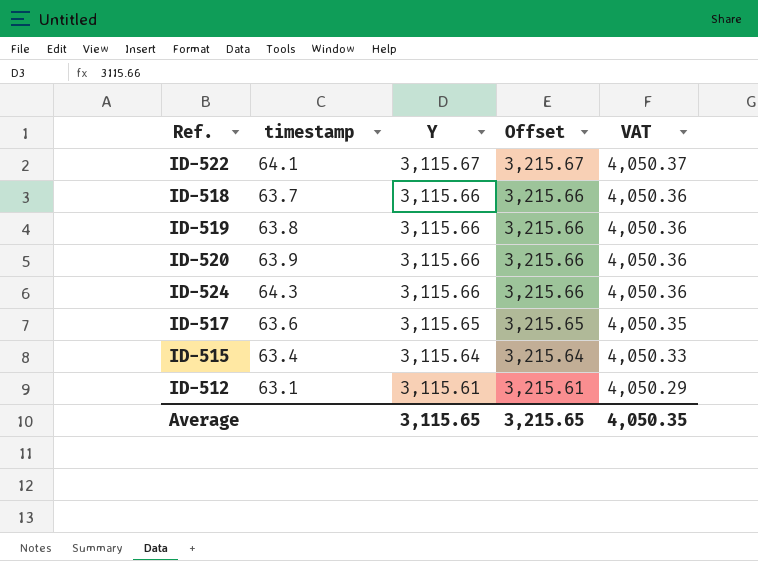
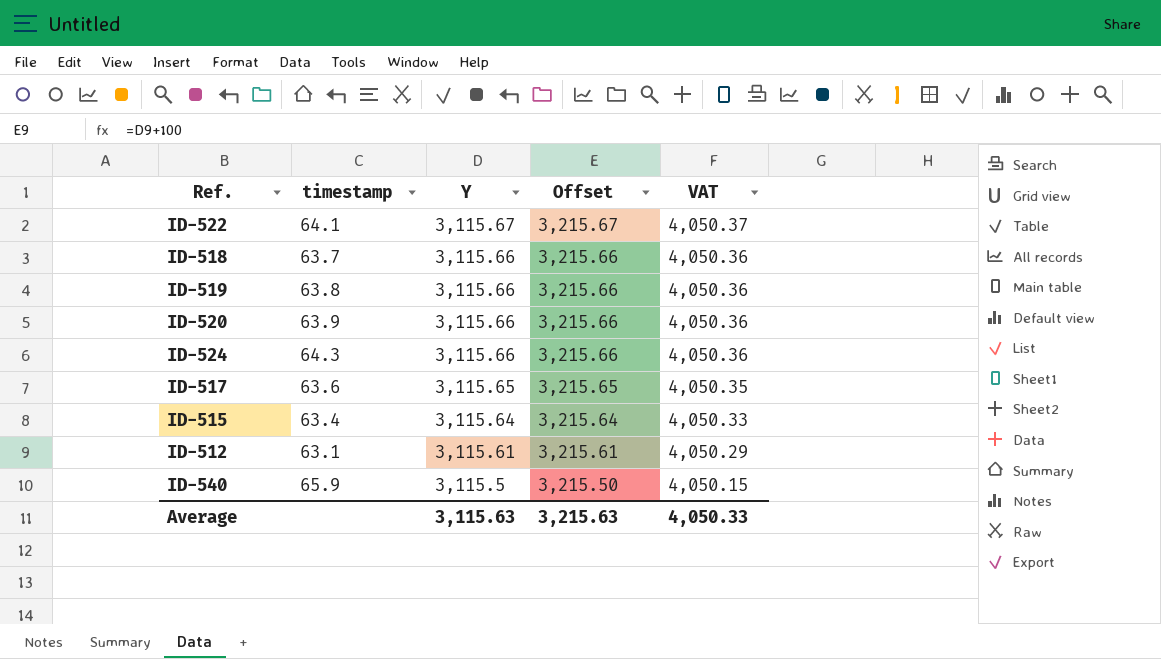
row ID-540: none -> 65.9 | 3,115.5 | 3,215.50 | 4,050.15
Average | Y: 3,115.65 -> 3,115.63
Average | Offset: 3,215.65 -> 3,215.63
Average | VAT: 4,050.35 -> 4,050.33

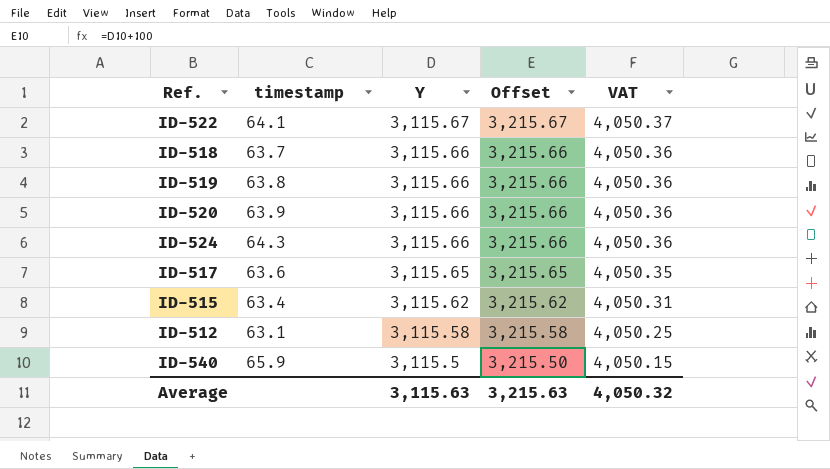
ID-515 | Y: 3,115.64 -> 3,115.62
ID-515 | Offset: 3,215.64 -> 3,215.62
ID-515 | VAT: 4,050.33 -> 4,050.31
ID-512 | Y: 3,115.61 -> 3,115.58
ID-512 | Offset: 3,215.61 -> 3,215.58
ID-512 | VAT: 4,050.29 -> 4,050.25
Average | VAT: 4,050.33 -> 4,050.32

